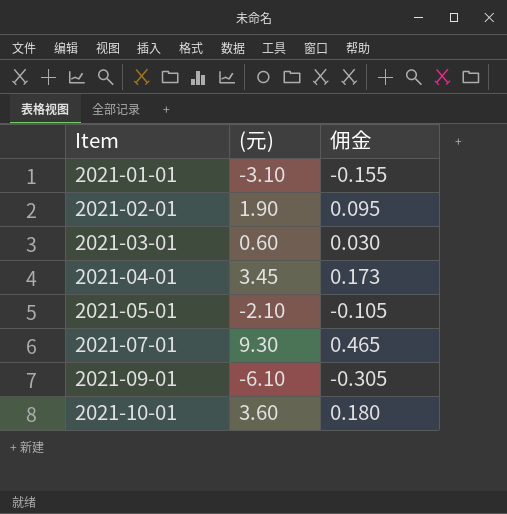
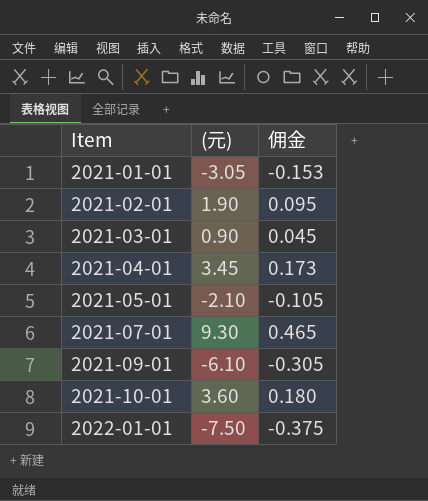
2021-01-01 | (元): -3.10 -> -3.05
2021-01-01 | 佣金: -0.155 -> -0.153
2021-03-01 | (元): 0.60 -> 0.90
2021-03-01 | 佣金: 0.030 -> 0.045
row 2022-01-01: none -> -7.50 | -0.375

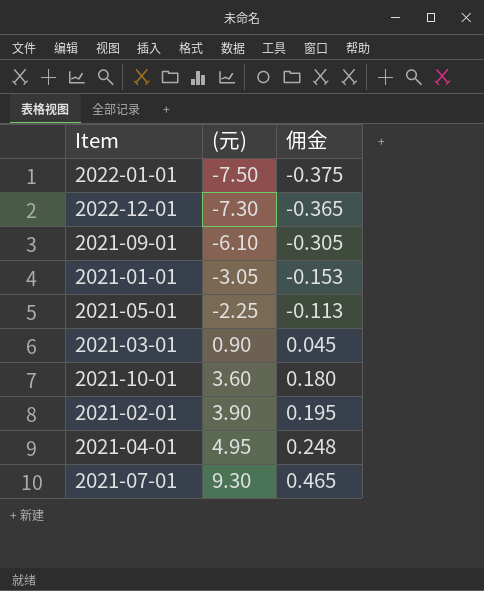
row order: Item ascending -> (元) ascending
row 2022-12-01: none -> -7.30 | -0.365
2021-05-01 | (元): -2.10 -> -2.25
2021-05-01 | 佣金: -0.105 -> -0.113
2021-02-01 | (元): 1.90 -> 3.90
2021-02-01 | 佣金: 0.095 -> 0.195
2021-04-01 | (元): 3.45 -> 4.95
2021-04-01 | 佣金: 0.173 -> 0.248

